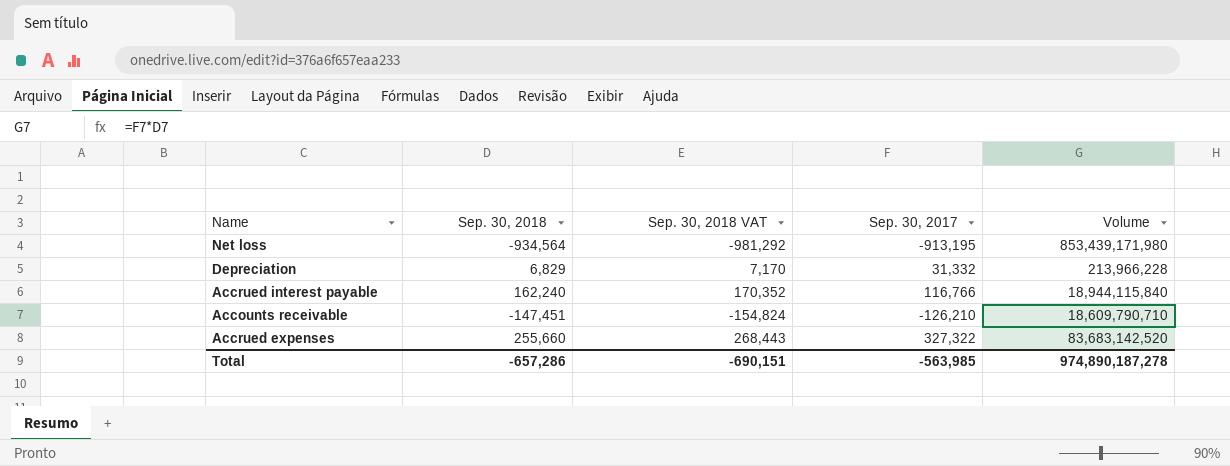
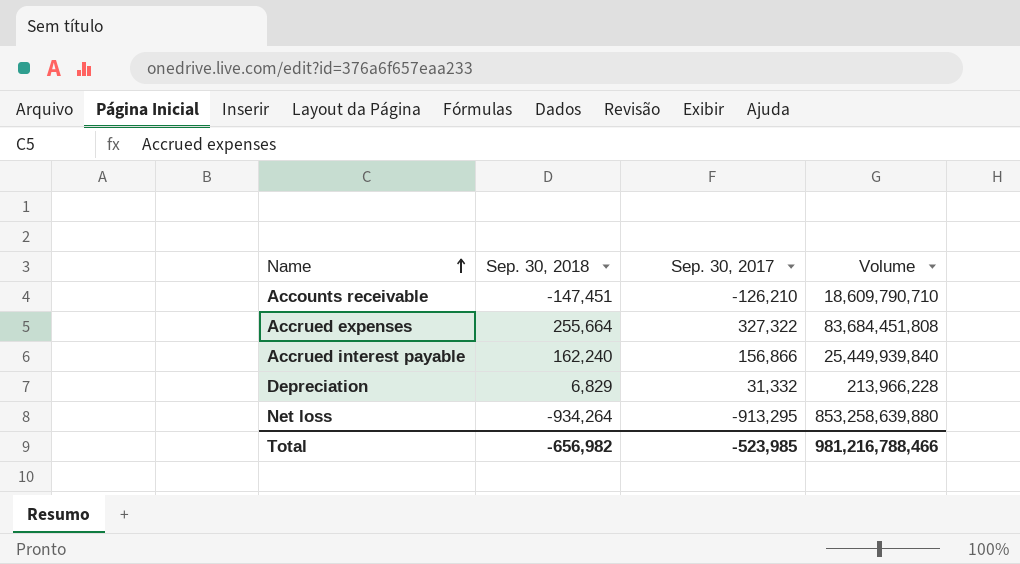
row order: none -> Name ascending
column Sep. 30, 2018 VAT | formula: [Sep. 30, 2018] * 1.05 -> none
Accrued expenses | Sep. 30, 2018: 255,660 -> 255,664
Accrued expenses | Volume: 83,683,142,520 -> 83,684,451,808
Accrued interest payable | Sep. 30, 2017: 116,766 -> 156,866
Accrued interest payable | Volume: 18,944,115,840 -> 25,449,939,840
Net loss | Sep. 30, 2018: -934,564 -> -934,264
Net loss | Sep. 30, 2017: -913,195 -> -913,295
Net loss | Volume: 853,439,171,980 -> 853,258,639,880
Total | Sep. 30, 2018: -657,286 -> -656,982
Total | Sep. 30, 2017: -563,985 -> -523,985
Total | Volume: 974,890,187,278 -> 981,216,788,466

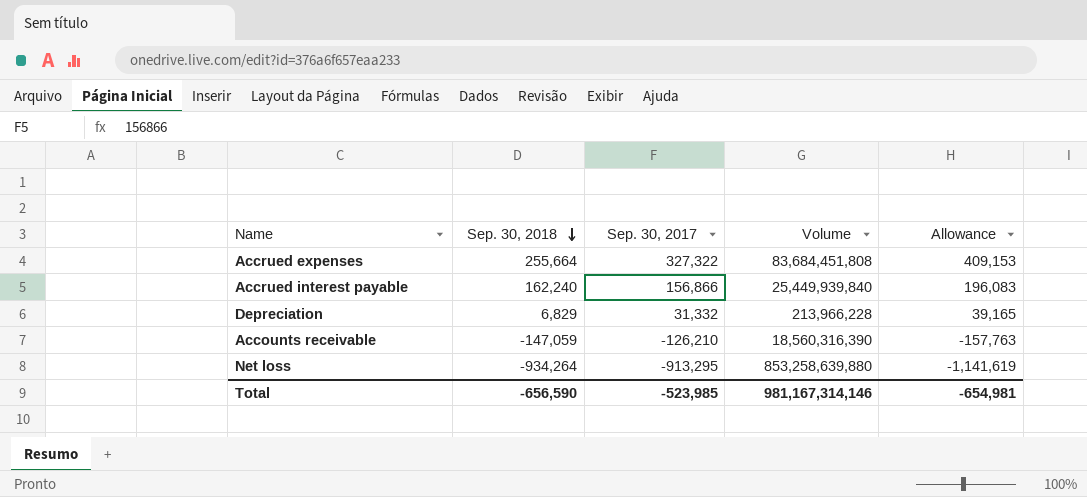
row order: Name ascending -> Sep. 30, 2018 descending
column Allowance | formula: none -> [Sep. 30, 2017] * 1.25
Accounts receivable | Sep. 30, 2018: -147,451 -> -147,059
Accounts receivable | Volume: 18,609,790,710 -> 18,560,316,390
Total | Sep. 30, 2018: -656,982 -> -656,590
Total | Volume: 981,216,788,466 -> 981,167,314,146

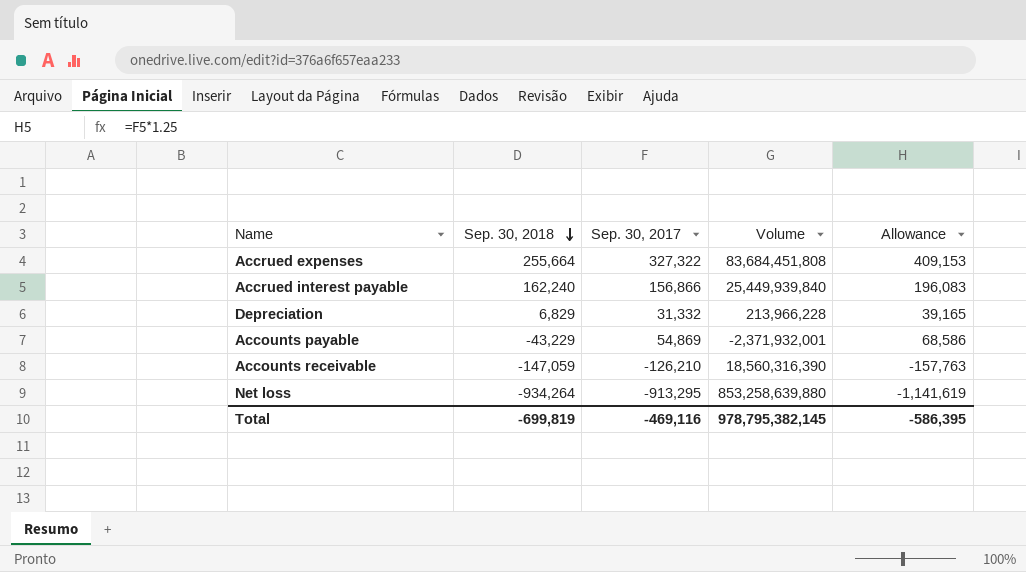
row Accounts payable: none -> -43,229 | 54,869 | -2,371,932,001 | 68,586
Total | Sep. 30, 2018: -656,590 -> -699,819
Total | Sep. 30, 2017: -523,985 -> -469,116
Total | Volume: 981,167,314,146 -> 978,795,382,145
Total | Allowance: -654,981 -> -586,395

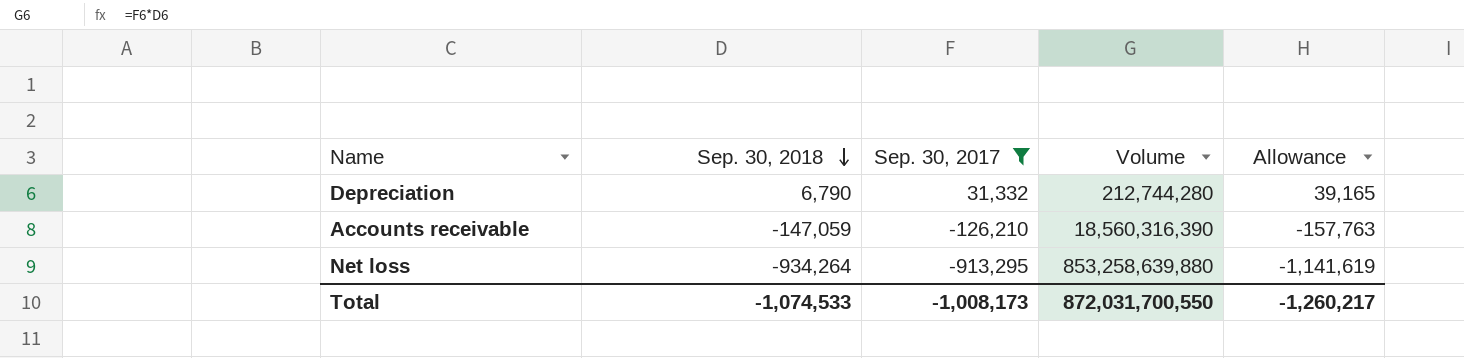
filter: none -> Sep. 30, 2017 <= 31,332
Depreciation | Sep. 30, 2018: 6,829 -> 6,790
Depreciation | Volume: 213,966,228 -> 212,744,280
Total | Sep. 30, 2018: -699,819 -> -1,074,533
Total | Sep. 30, 2017: -469,116 -> -1,008,173
Total | Volume: 978,795,382,145 -> 872,031,700,550
Total | Allowance: -586,395 -> -1,260,217

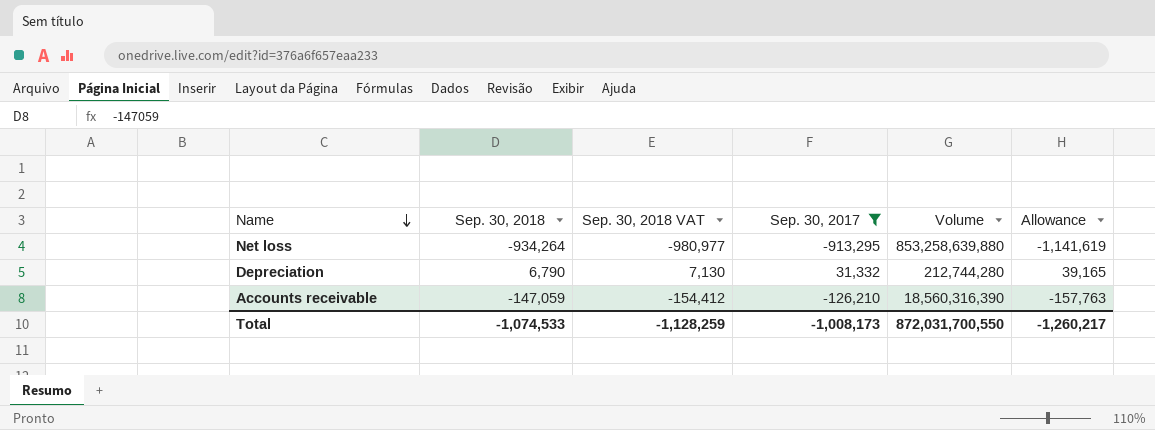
row order: Sep. 30, 2018 descending -> Name descending
column Sep. 30, 2018 VAT | formula: none -> [Sep. 30, 2018] * 1.05

